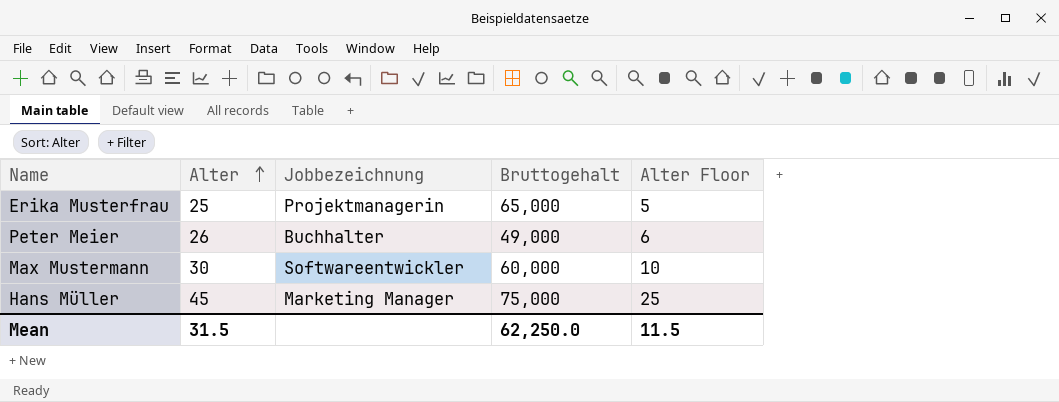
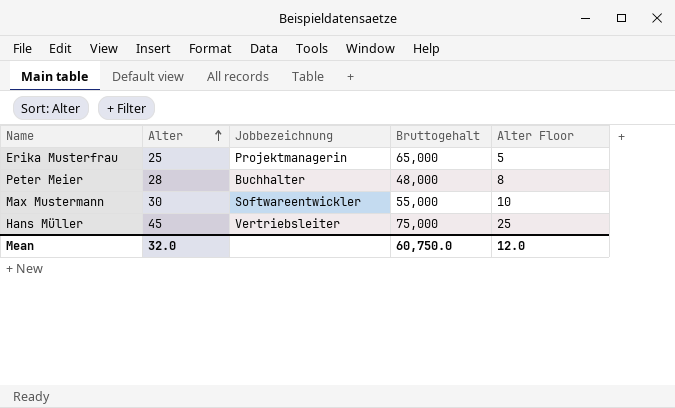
Peter Meier | Alter: 26 -> 28
Peter Meier | Bruttogehalt: 49,000 -> 48,000
Peter Meier | Alter Floor: 6 -> 8
Max Mustermann | Bruttogehalt: 60,000 -> 55,000
Hans Müller | Jobbezeichnung: Marketing Manager -> Vertriebsleiter
Mean | Alter: 31.5 -> 32.0
Mean | Bruttogehalt: 62,250.0 -> 60,750.0
Mean | Alter Floor: 11.5 -> 12.0

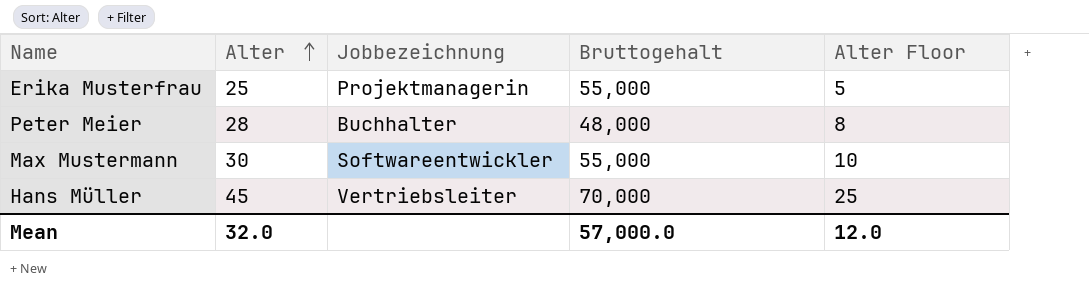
Erika Musterfrau | Bruttogehalt: 65,000 -> 55,000
Hans Müller | Bruttogehalt: 75,000 -> 70,000
Mean | Bruttogehalt: 60,750.0 -> 57,000.0

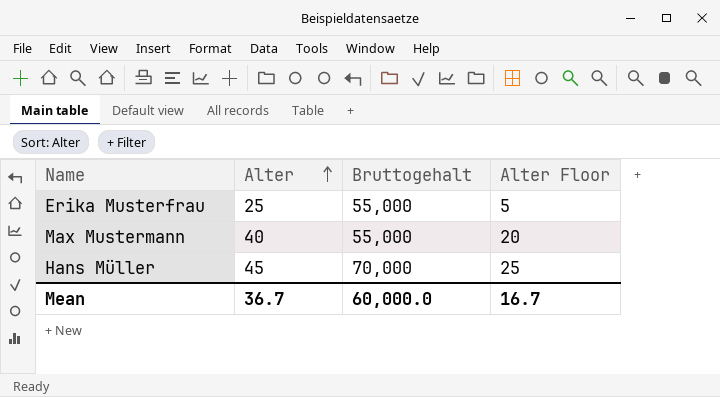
column Jobbezeichnung | position: 3 -> none
row Peter Meier: 28 | Buchhalter | 48,000 | 8 -> none
Max Mustermann | Alter: 30 -> 40
Max Mustermann | Alter Floor: 10 -> 20
Mean | Alter: 32.0 -> 36.7
Mean | Bruttogehalt: 57,000.0 -> 60,000.0
Mean | Alter Floor: 12.0 -> 16.7

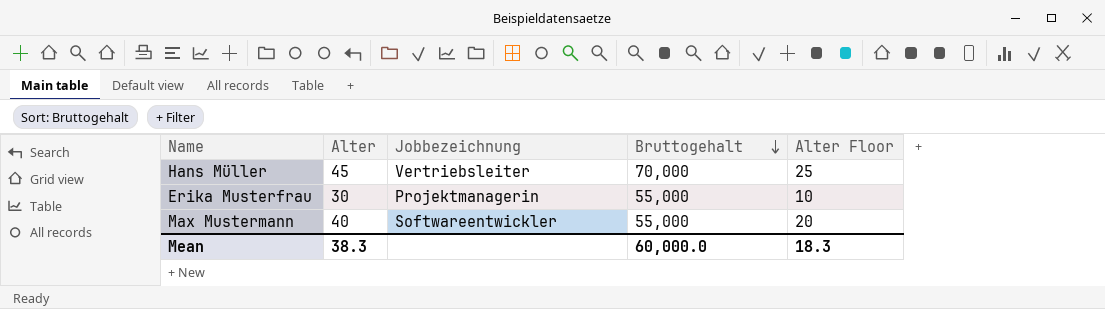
row order: Alter ascending -> Bruttogehalt descending
column Jobbezeichnung | position: none -> 3
Erika Musterfrau | Alter: 25 -> 30
Erika Musterfrau | Alter Floor: 5 -> 10
Mean | Alter: 36.7 -> 38.3
Mean | Alter Floor: 16.7 -> 18.3

